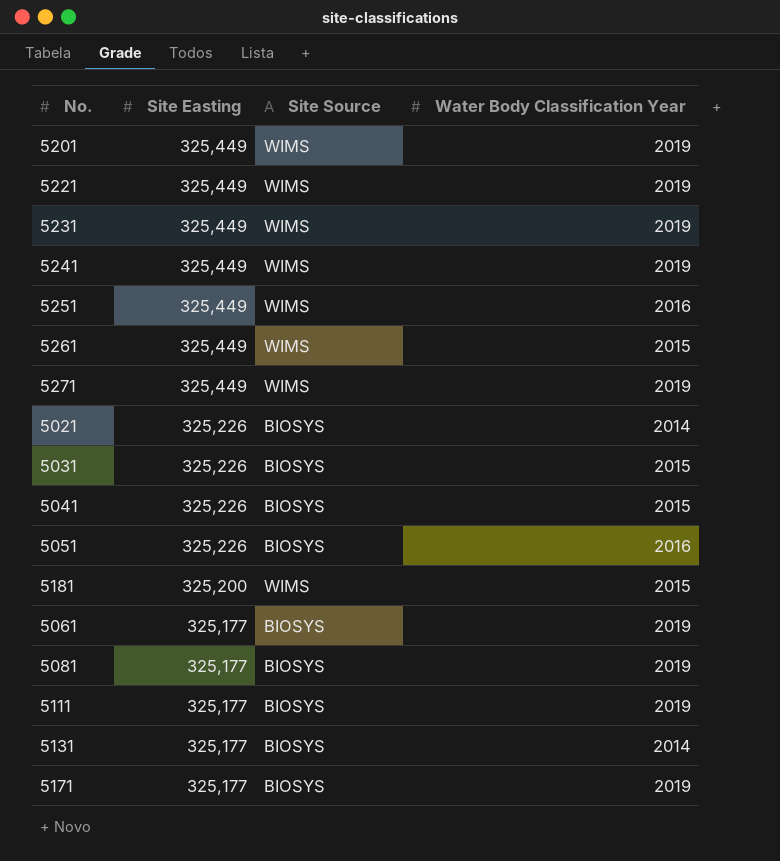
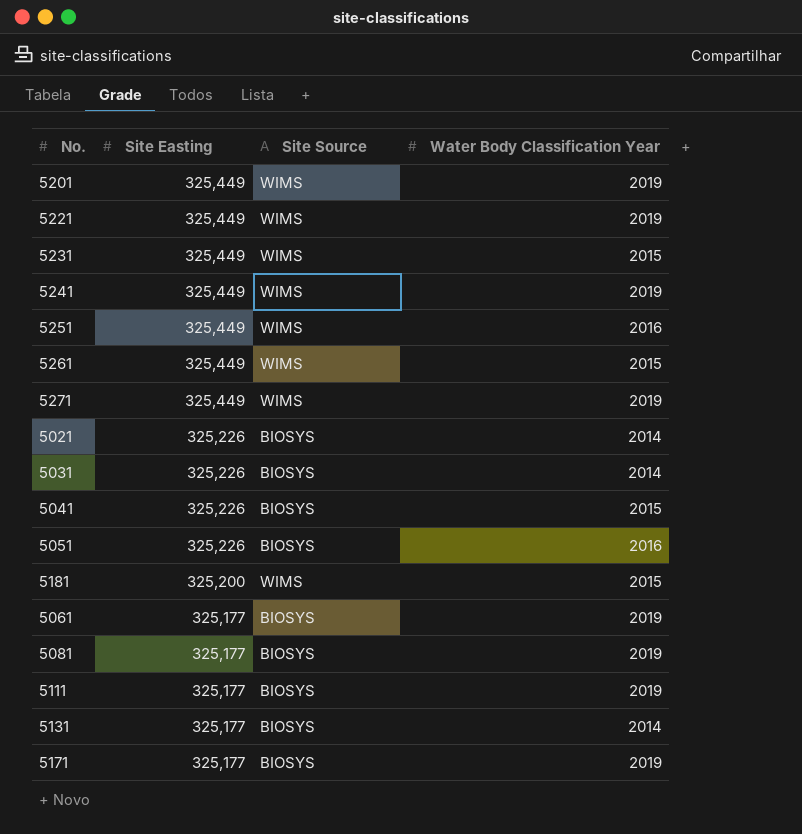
5231 | Water Body Classification Year: 2019 -> 2015
5031 | Water Body Classification Year: 2015 -> 2014

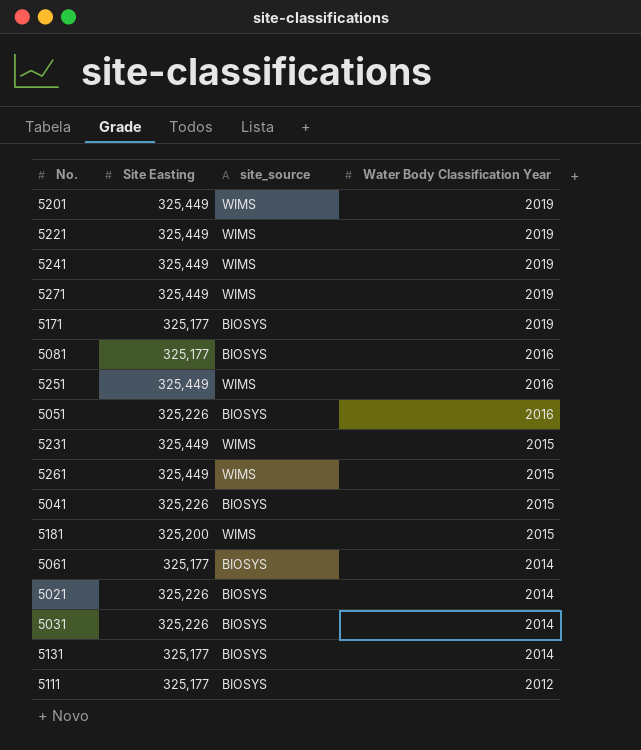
row order: Site Easting descending -> Water Body Classification Year descending
column name: Site Source -> site_source
5081 | Water Body Classification Year: 2019 -> 2016
5061 | Water Body Classification Year: 2019 -> 2014
5111 | Water Body Classification Year: 2019 -> 2012

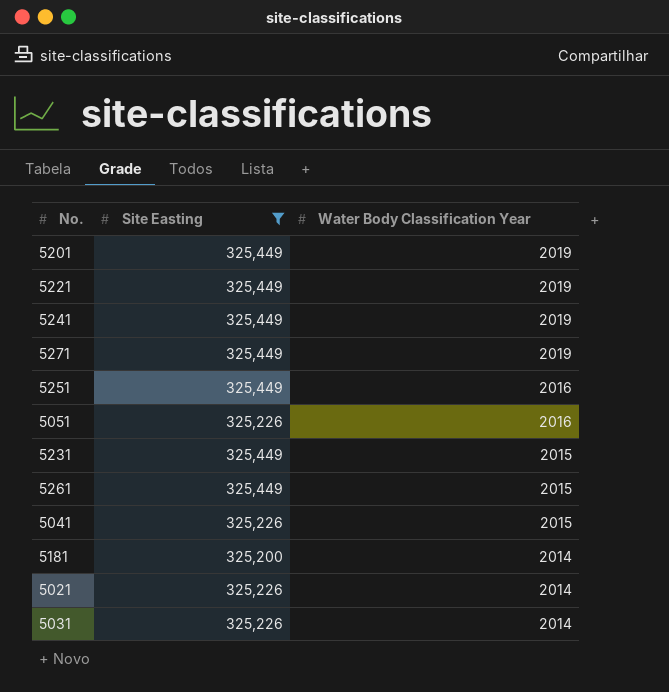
filter: none -> Site Easting != 325,177
column site_source | position: 3 -> none
5181 | Water Body Classification Year: 2015 -> 2014

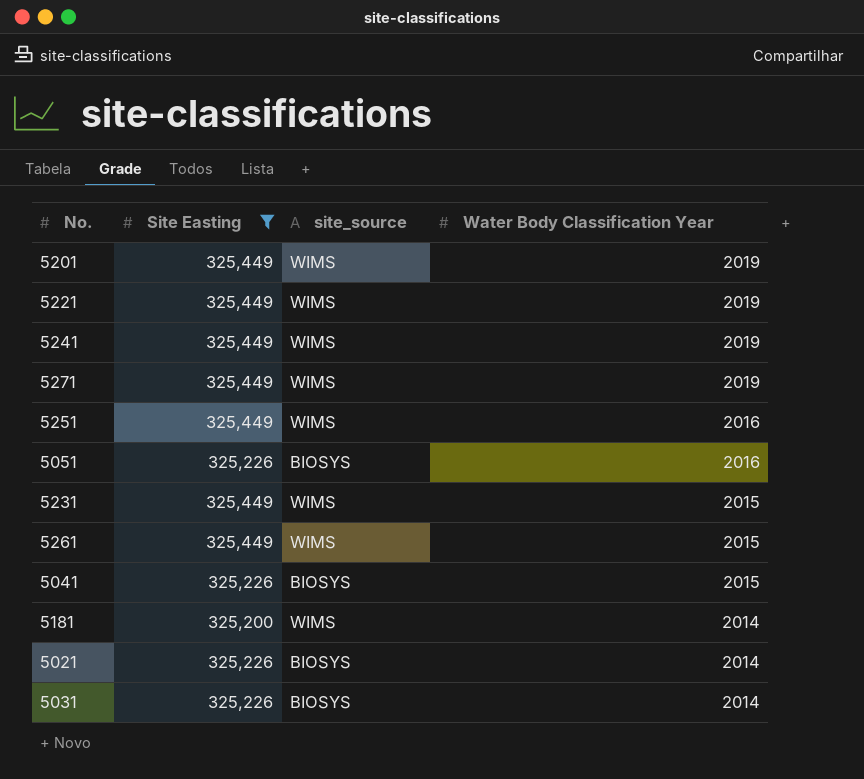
column site_source | position: none -> 3

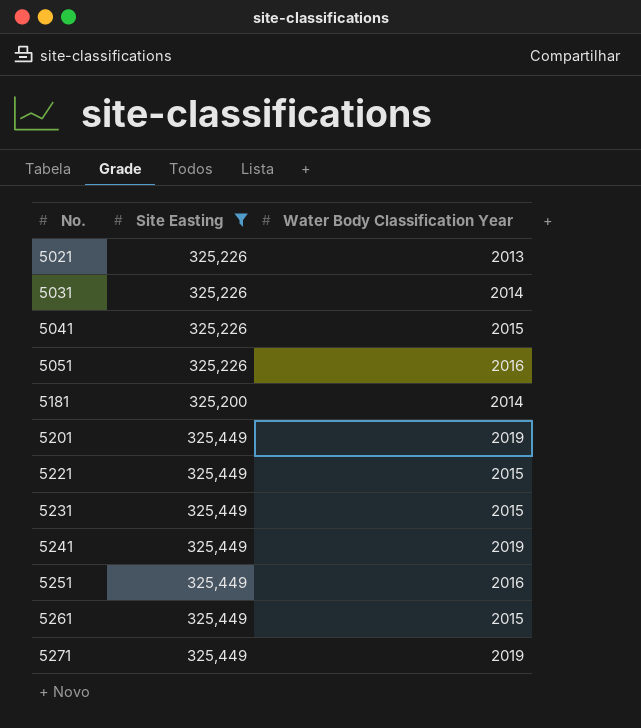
row order: Water Body Classification Year descending -> No. ascending
column site_source | position: 3 -> none
5021 | Water Body Classification Year: 2014 -> 2013
5221 | Water Body Classification Year: 2019 -> 2015

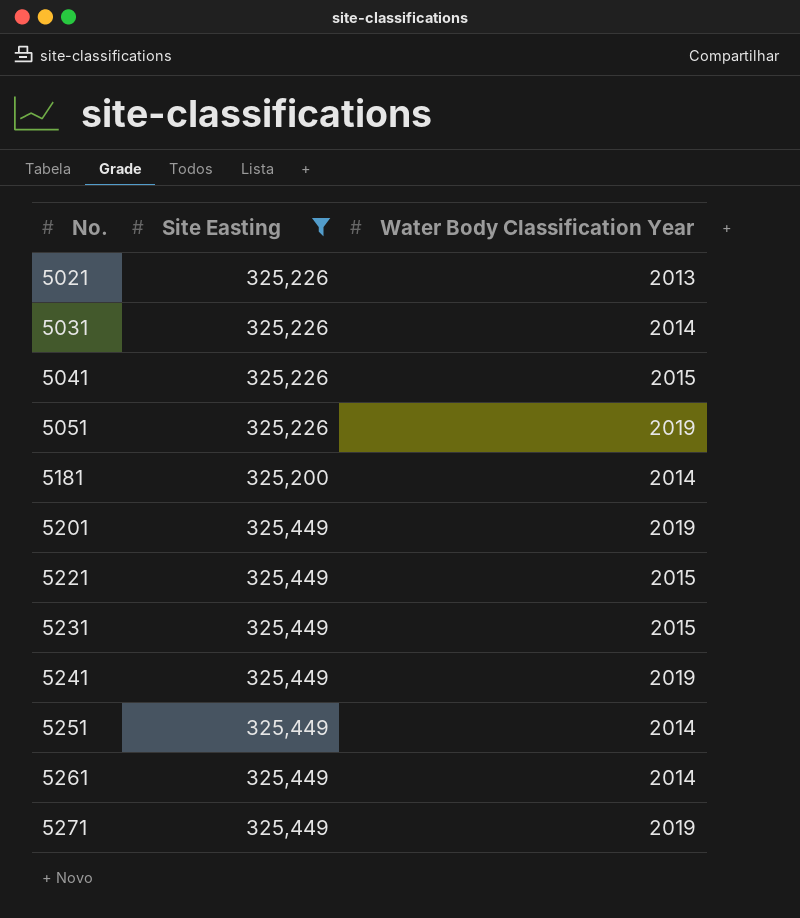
5051 | Water Body Classification Year: 2016 -> 2019
5251 | Water Body Classification Year: 2016 -> 2014
5261 | Water Body Classification Year: 2015 -> 2014

